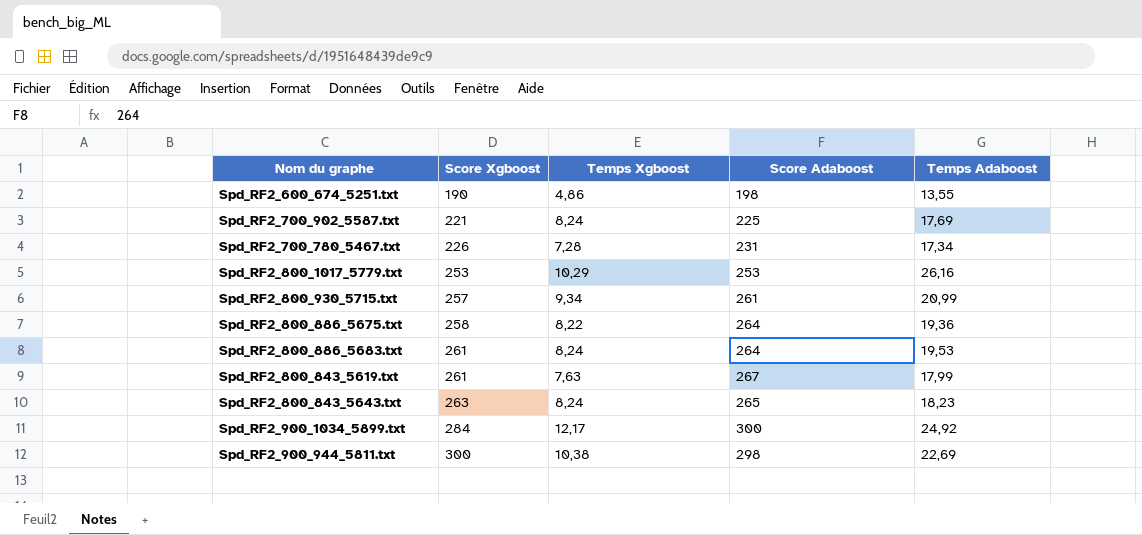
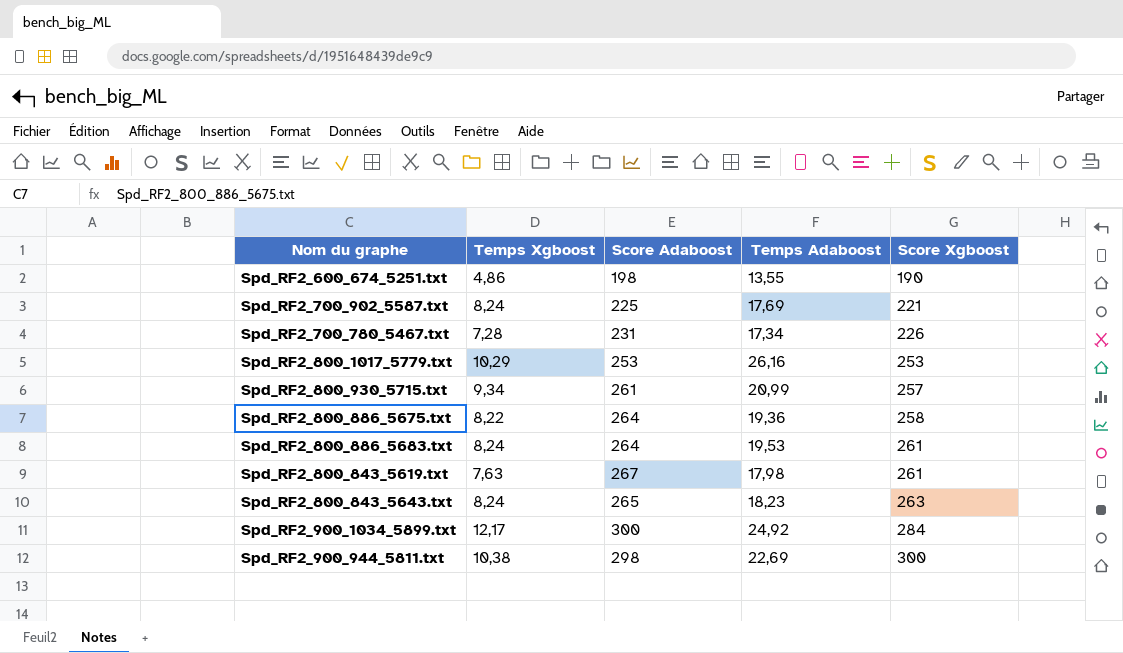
column Score Xgboost | position: 2 -> 5
Spd_RF2_800_843_5619.txt | Temps Adaboost: 17,99 -> 17,98

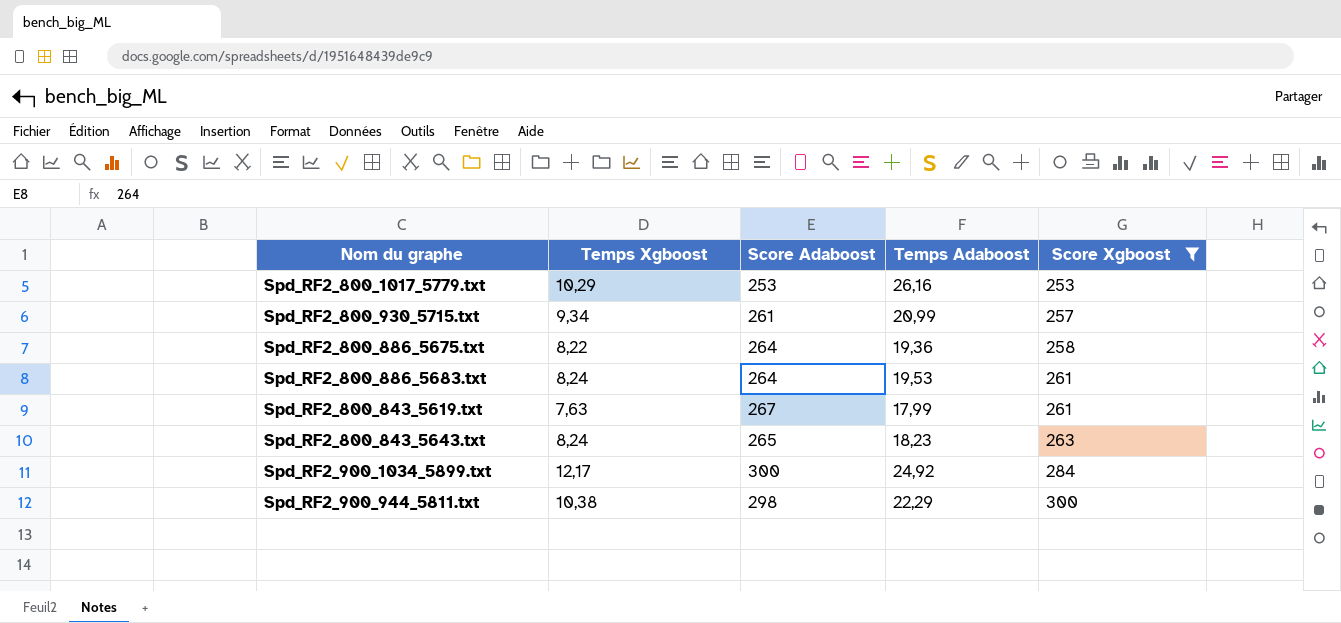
filter: none -> Score Xgboost >= 253
Spd_RF2_800_843_5619.txt | Temps Adaboost: 17,98 -> 17,99
Spd_RF2_900_944_5811.txt | Temps Adaboost: 22,69 -> 22,29

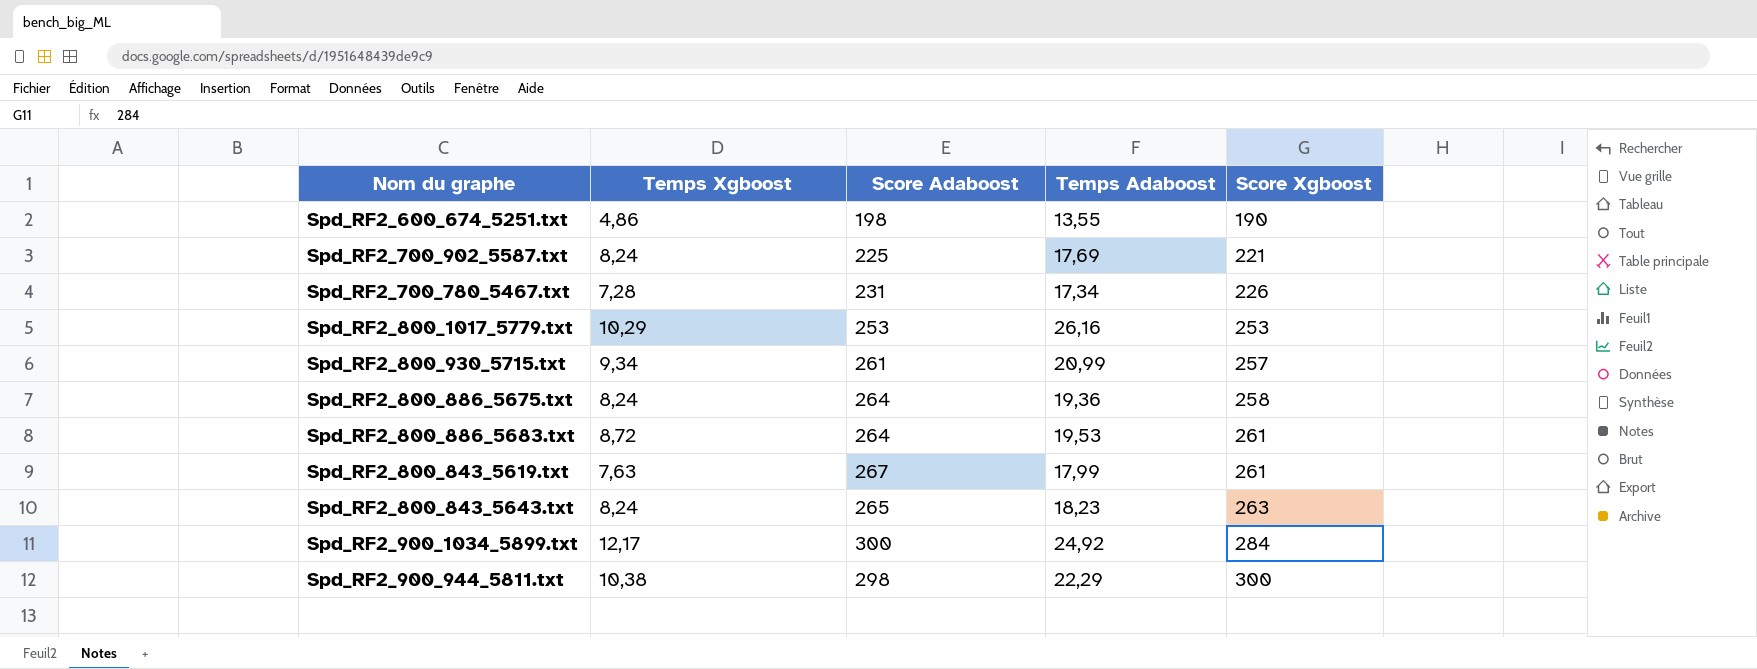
filter: Score Xgboost >= 253 -> none
Spd_RF2_800_886_5675.txt | Temps Xgboost: 8,22 -> 8,24
Spd_RF2_800_886_5683.txt | Temps Xgboost: 8,24 -> 8,72

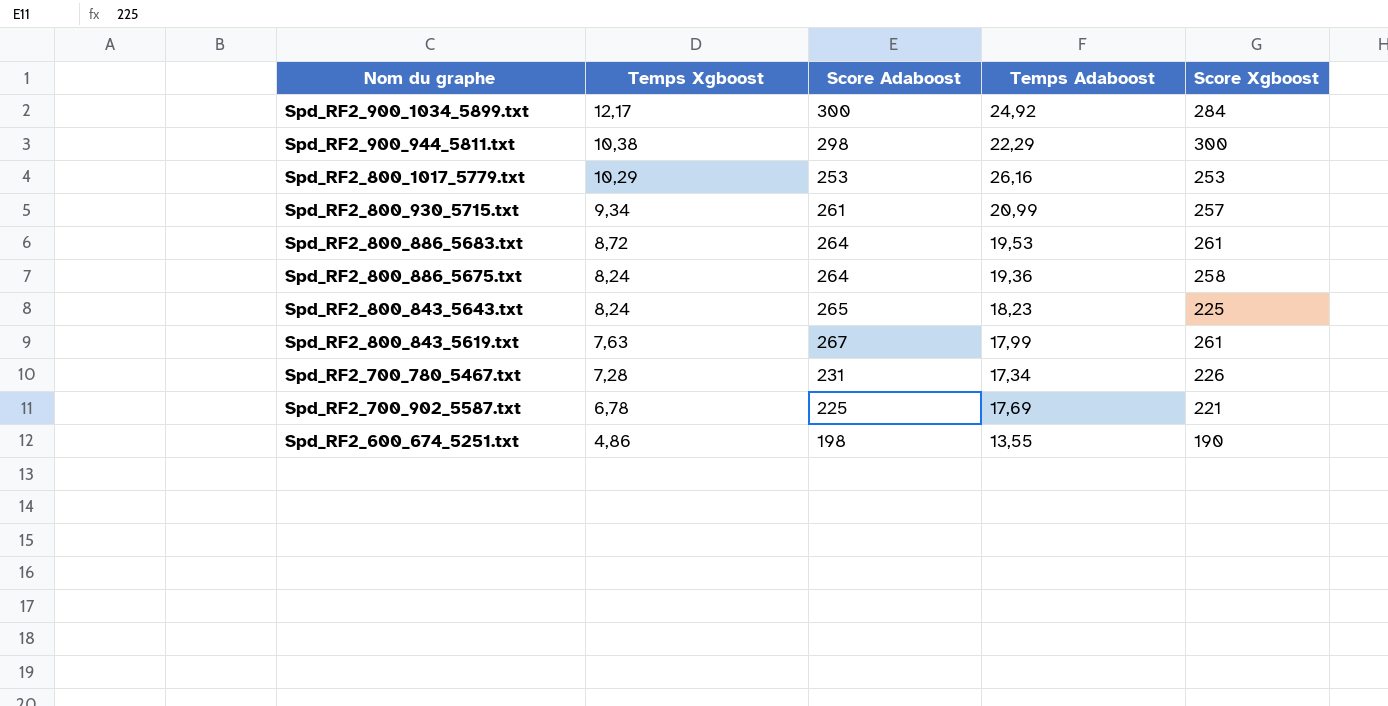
row order: Score Xgboost ascending -> Temps Xgboost descending
Spd_RF2_800_843_5643.txt | Score Xgboost: 263 -> 225
Spd_RF2_700_902_5587.txt | Temps Xgboost: 8,24 -> 6,78

